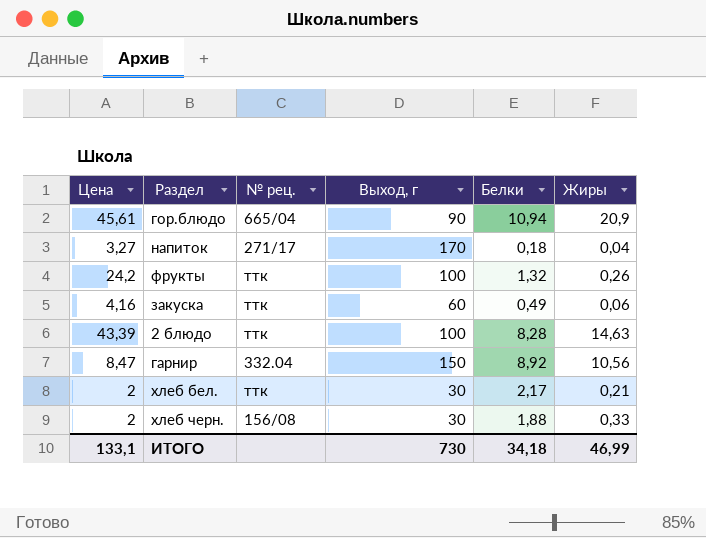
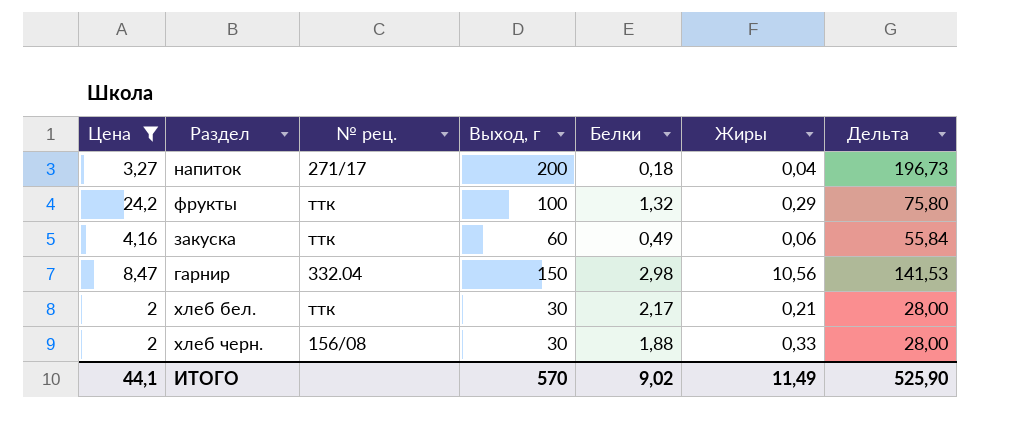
filter: none -> Цена <= 24,2
column Дельта | formula: none -> [Выход, г] - [Цена]
напиток | Выход, г: 170 -> 200
фрукты | Жиры: 0,26 -> 0,29
гарнир | Белки: 8,92 -> 2,98
ИТОГО | Цена: 133,1 -> 44,1
ИТОГО | Выход, г: 730 -> 570
ИТОГО | Белки: 34,18 -> 9,02
ИТОГО | Жиры: 46,99 -> 11,49

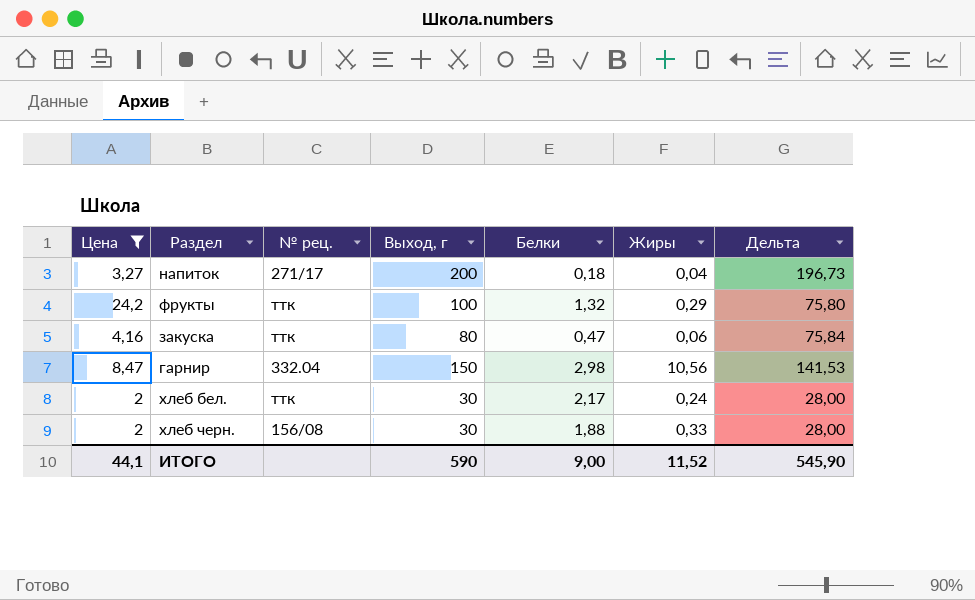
закуска | Выход, г: 60 -> 80
закуска | Белки: 0,49 -> 0,47
закуска | Дельта: 55,84 -> 75,84
хлеб бел. | Жиры: 0,21 -> 0,24
ИТОГО | Выход, г: 570 -> 590
ИТОГО | Белки: 9,02 -> 9,00
ИТОГО | Жиры: 11,49 -> 11,52
ИТОГО | Дельта: 525,90 -> 545,90

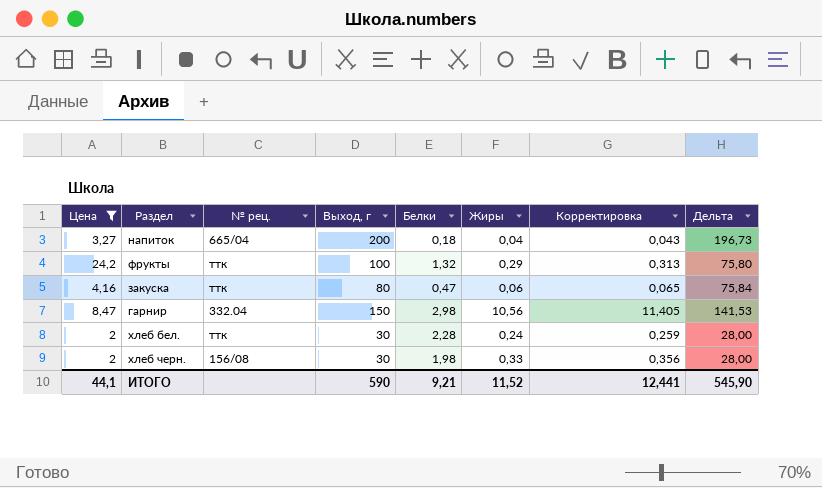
column Корректировка | formula: none -> [Жиры] * 1,08
напиток | № рец.: 271/17 -> 665/04
хлеб бел. | Белки: 2,17 -> 2,28
хлеб черн. | Белки: 1,88 -> 1,98
ИТОГО | Белки: 9,00 -> 9,21

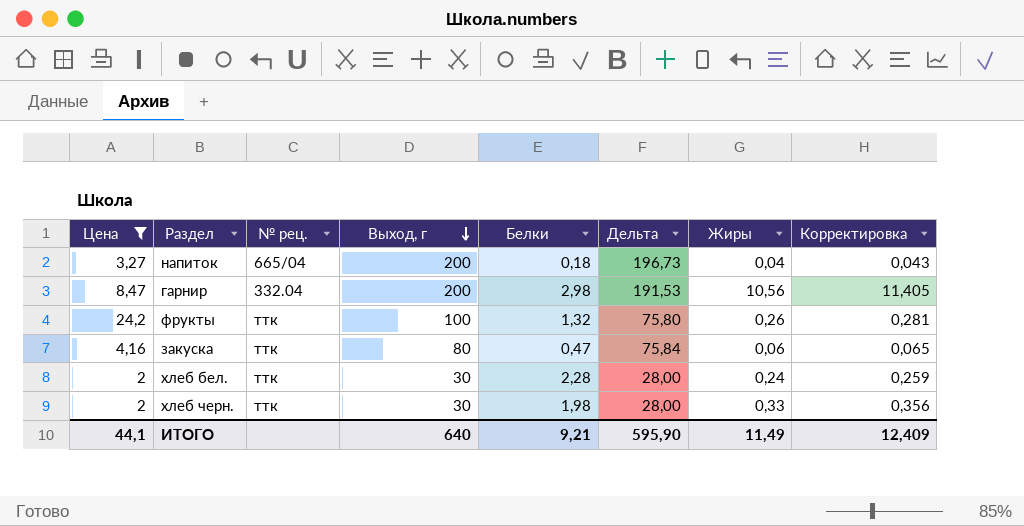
row order: none -> Выход, г descending
column Дельта | position: 8 -> 6
гарнир | Выход, г: 150 -> 200
гарнир | Дельта: 141,53 -> 191,53
фрукты | Жиры: 0,29 -> 0,26
фрукты | Корректировка: 0,313 -> 0,281
хлеб черн. | № рец.: 156/08 -> ттк
ИТОГО | Выход, г: 590 -> 640
ИТОГО | Дельта: 545,90 -> 595,90
ИТОГО | Жиры: 11,52 -> 11,49
ИТОГО | Корректировка: 12,441 -> 12,409

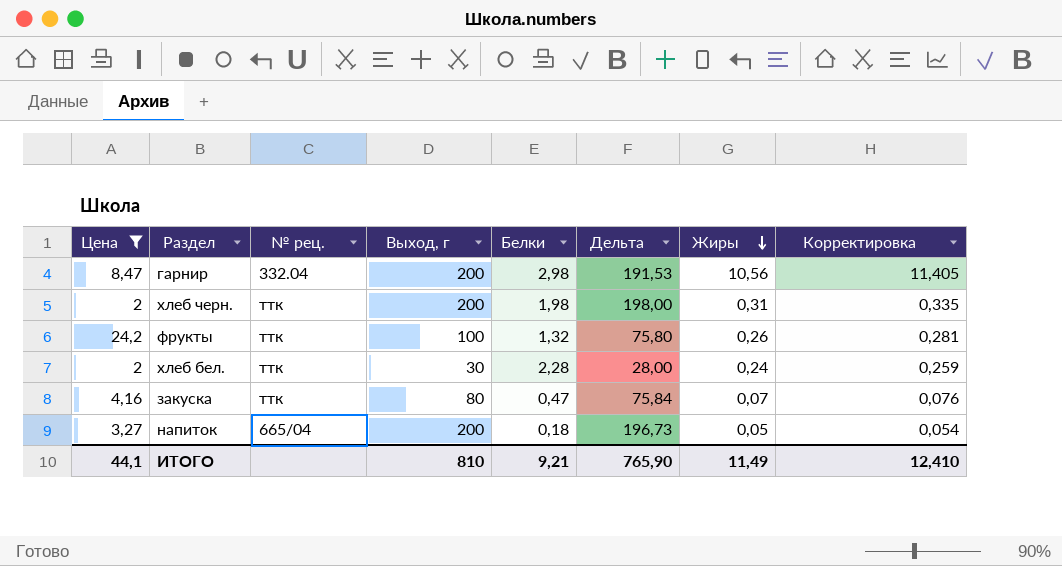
row order: Выход, г descending -> Жиры descending
хлеб черн. | Выход, г: 30 -> 200
хлеб черн. | Дельта: 28,00 -> 198,00
хлеб черн. | Жиры: 0,33 -> 0,31
хлеб черн. | Корректировка: 0,356 -> 0,335
закуска | Жиры: 0,06 -> 0,07
закуска | Корректировка: 0,065 -> 0,076
напиток | Жиры: 0,04 -> 0,05
напиток | Корректировка: 0,043 -> 0,054
ИТОГО | Выход, г: 640 -> 810
ИТОГО | Дельта: 595,90 -> 765,90
ИТОГО | Корректировка: 12,409 -> 12,410

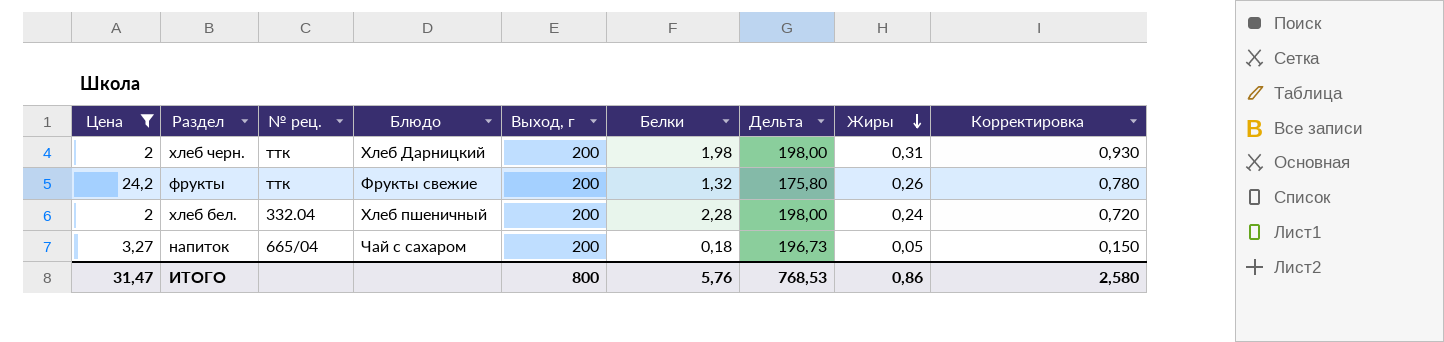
column Блюдо | position: none -> 4
column Корректировка | formula: [Жиры] * 1,08 -> [Жиры] * 3
row гарнир: 8,47 | 332.04 | 200 | 2,98 | 191,53 | 10,56 | 11,405 -> none
row закуска: 4,16 | ттк | 80 | 0,47 | 75,84 | 0,07 | 0,076 -> none
фрукты | Выход, г: 100 -> 200
фрукты | Дельта: 75,80 -> 175,80
хлеб бел. | № рец.: ттк -> 332.04
хлеб бел. | Выход, г: 30 -> 200
хлеб бел. | Дельта: 28,00 -> 198,00
ИТОГО | Цена: 44,1 -> 31,47
ИТОГО | Выход, г: 810 -> 800
ИТОГО | Белки: 9,21 -> 5,76
ИТОГО | Дельта: 765,90 -> 768,53
ИТОГО | Жиры: 11,49 -> 0,86
ИТОГО | Корректировка: 12,410 -> 2,580

